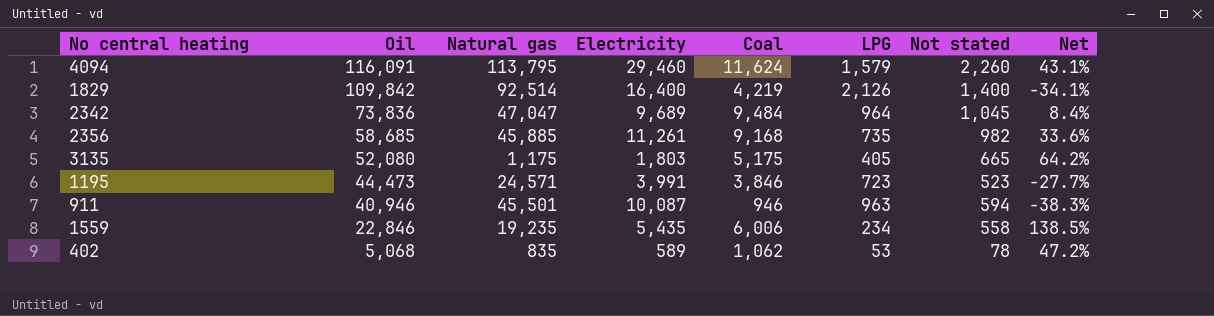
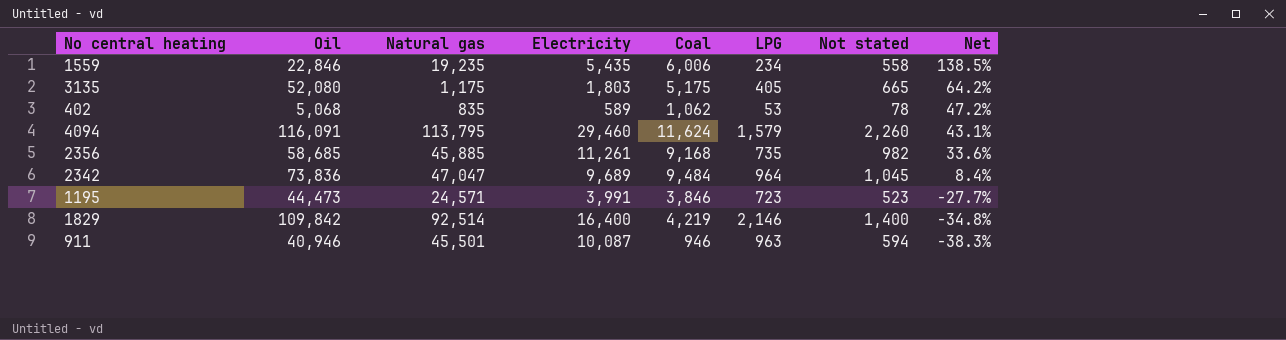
row order: Oil descending -> Net descending
1829 | LPG: 2,126 -> 2,146
1829 | Net: -34.1% -> -34.8%

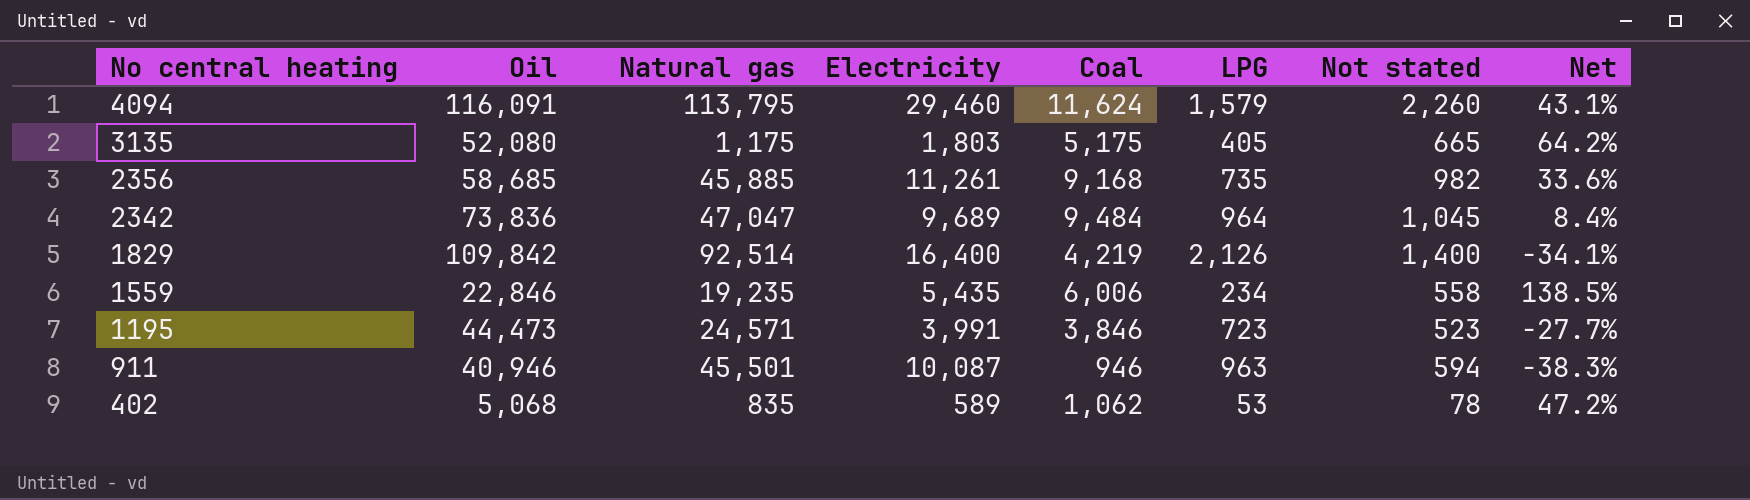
row order: Net descending -> No central heating descending
1829 | LPG: 2,146 -> 2,126
1829 | Net: -34.8% -> -34.1%

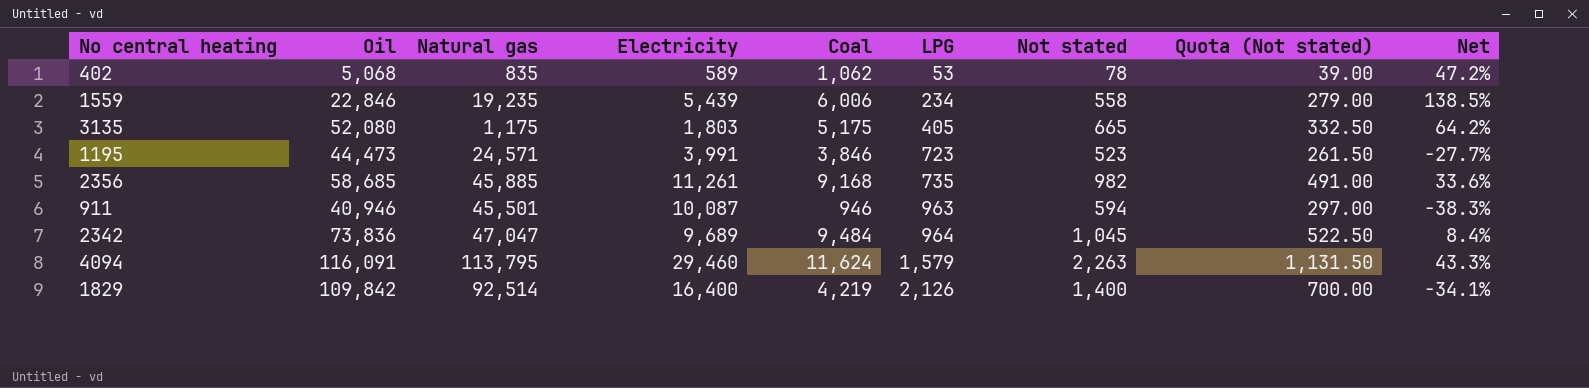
row order: No central heating descending -> LPG ascending
column Quota (Not stated) | formula: none -> [Not stated] * 0.5
1559 | Electricity: 5,435 -> 5,439
4094 | Not stated: 2,260 -> 2,263
4094 | Net: 43.1% -> 43.3%

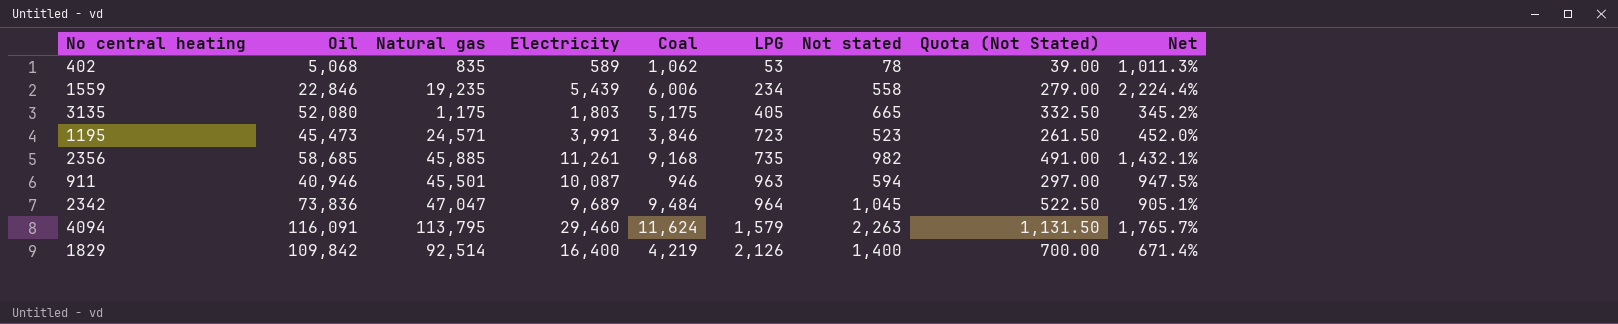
column name: Quota (Not stated) -> Quota (Not Stated)
column Net | formula: ([Not stated] - [LPG]) / [LPG] -> ([Electricity] - [LPG]) / [LPG]
1195 | Oil: 44,473 -> 45,473

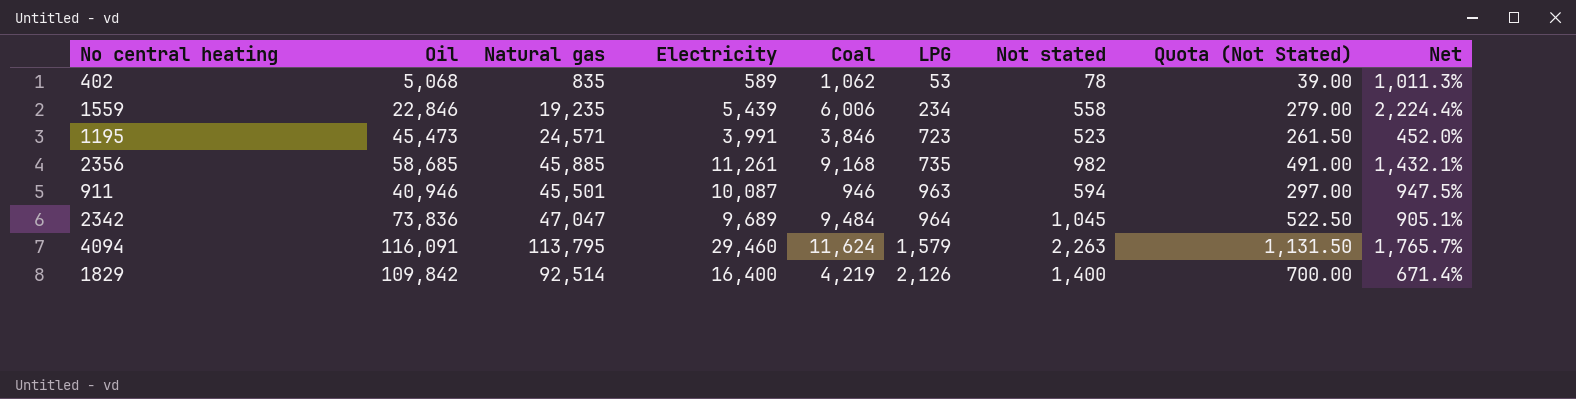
row 3135: 52,080 | 1,175 | 1,803 | 5,175 | 405 | 665 | 332.50 | 345.2% -> none

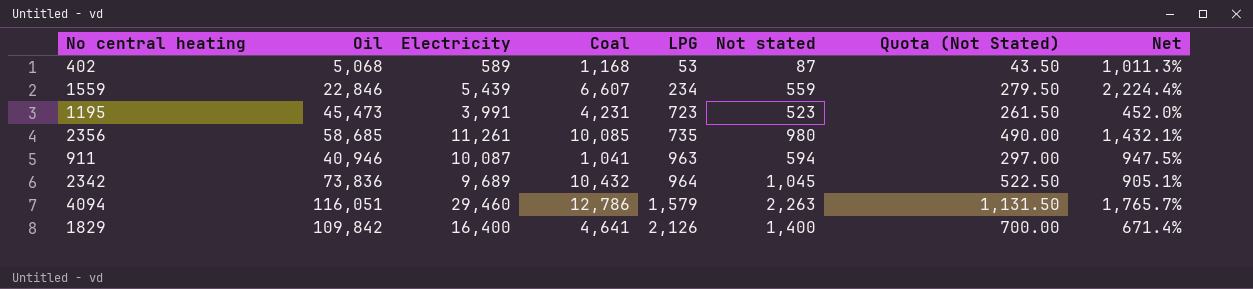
column Natural gas | position: 3 -> none
402 | Coal: 1,062 -> 1,168
402 | Not stated: 78 -> 87
402 | Quota (Not Stated): 39.00 -> 43.50
1559 | Coal: 6,006 -> 6,607
1559 | Not stated: 558 -> 559
1559 | Quota (Not Stated): 279.00 -> 279.50
1195 | Coal: 3,846 -> 4,231
2356 | Coal: 9,168 -> 10,085
2356 | Not stated: 982 -> 980
2356 | Quota (Not Stated): 491.00 -> 490.00
911 | Coal: 946 -> 1,041
2342 | Coal: 9,484 -> 10,432
4094 | Oil: 116,091 -> 116,051
4094 | Coal: 11,624 -> 12,786
1829 | Coal: 4,219 -> 4,641

